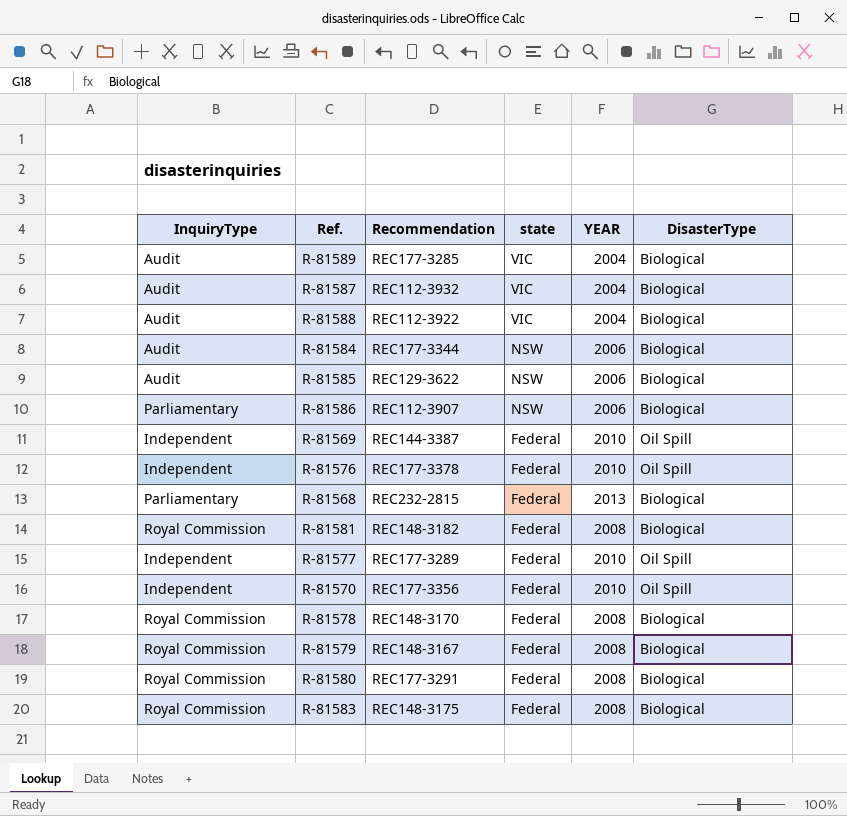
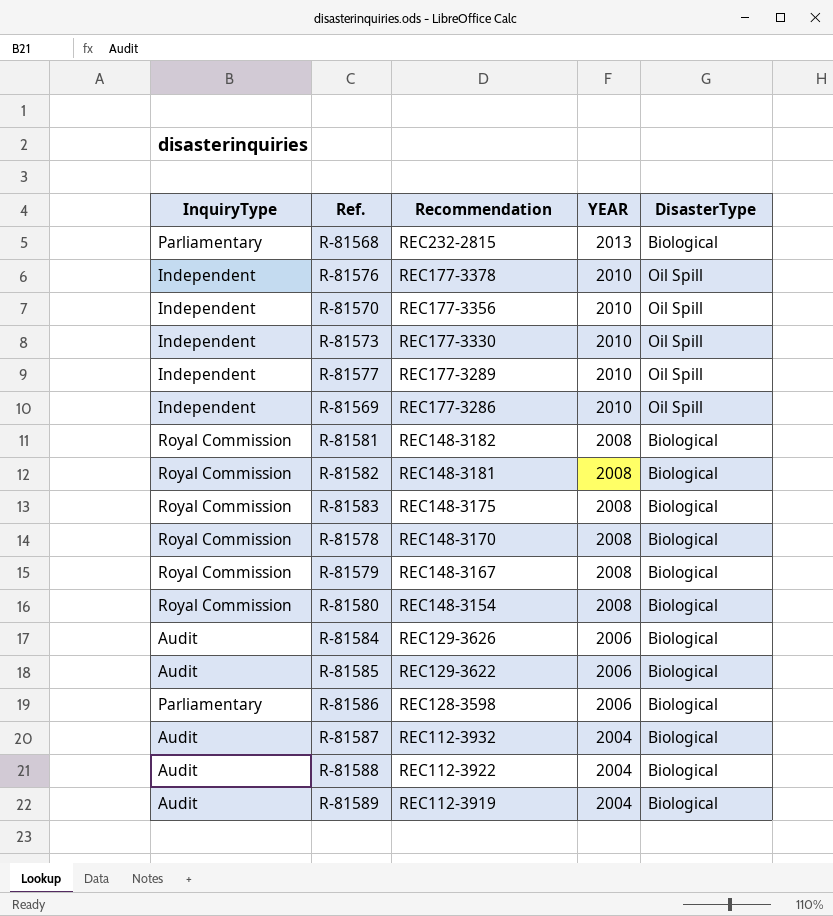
row order: state descending -> Recommendation descending
column state | position: 4 -> none
row R-81573: none -> Independent | REC177-3330 | 2010 | Oil Spill
R-81569 | Recommendation: REC144-3387 -> REC177-3286
row R-81582: none -> Royal Commission | REC148-3181 | 2008 | Biological
R-81580 | Recommendation: REC177-3291 -> REC148-3154
R-81584 | Recommendation: REC177-3344 -> REC129-3626
R-81586 | Recommendation: REC112-3907 -> REC128-3598
R-81589 | Recommendation: REC177-3285 -> REC112-3919

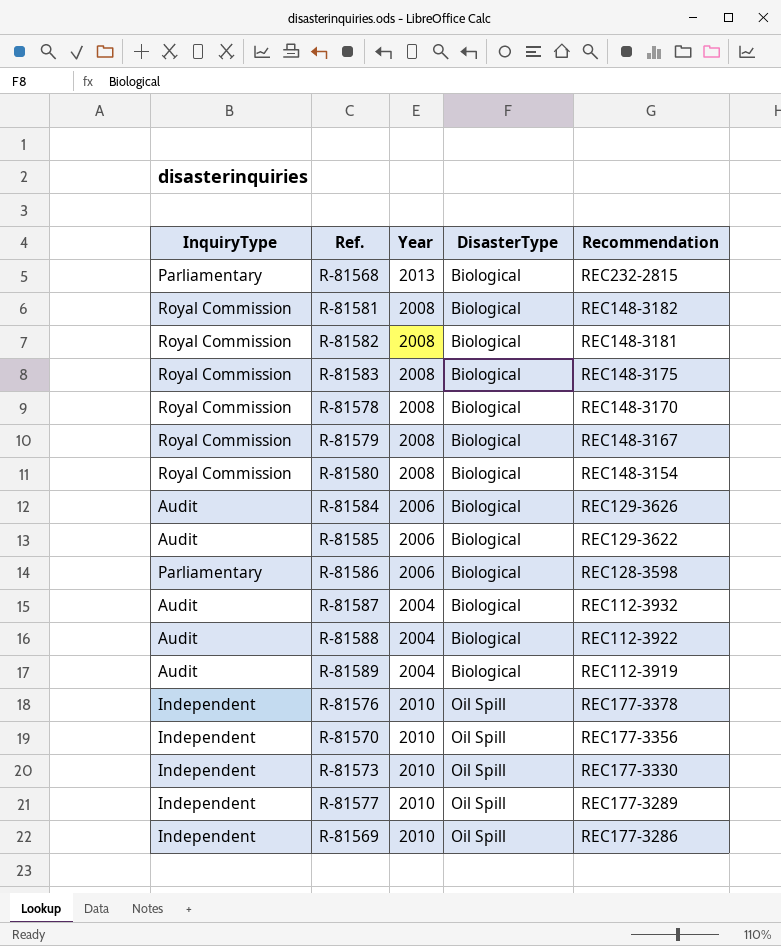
row order: Recommendation descending -> DisasterType ascending
column name: YEAR -> Year
column Recommendation | position: 3 -> 5

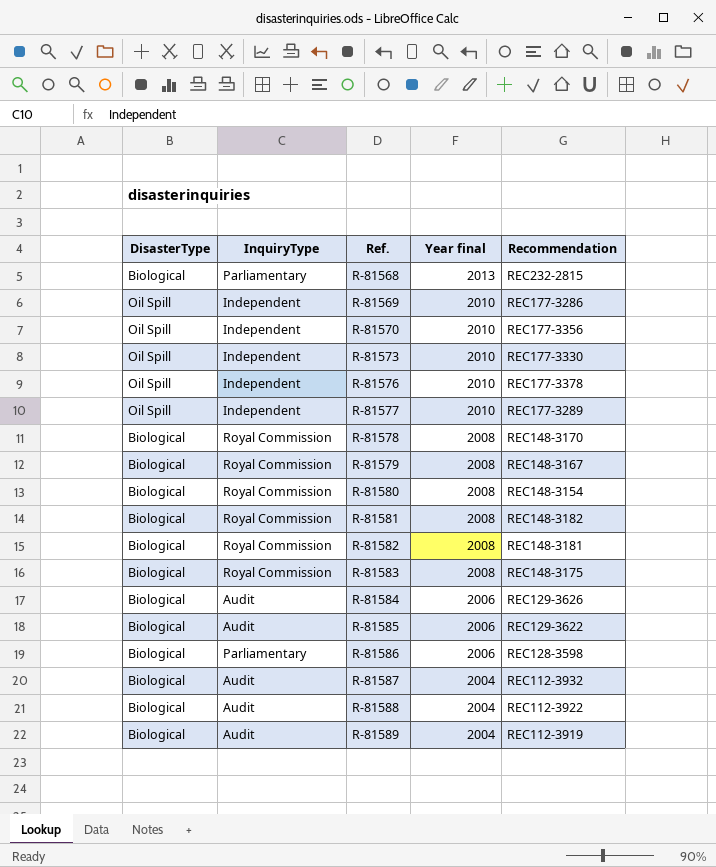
row order: DisasterType ascending -> Ref. ascending
column DisasterType | position: 4 -> 1
column name: Year -> Year final

